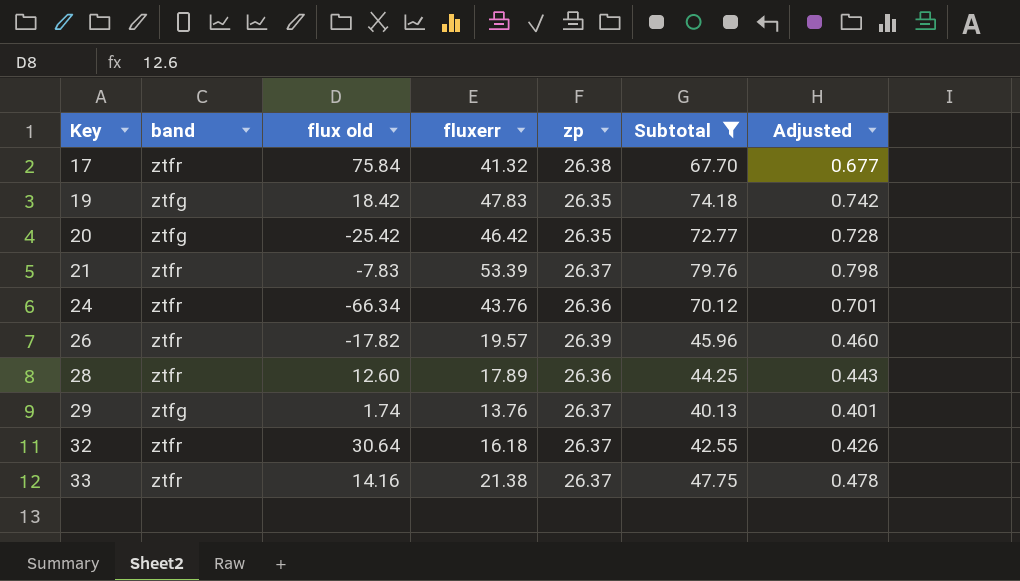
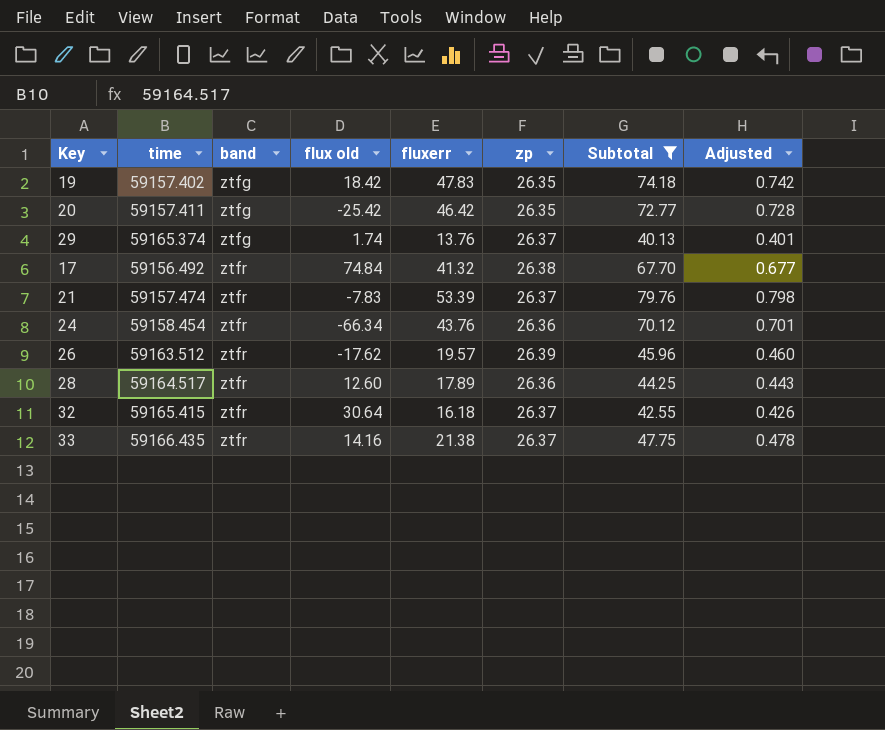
row order: Key ascending -> band ascending
column time | position: none -> 2
17 | flux old: 75.84 -> 74.84
26 | flux old: -17.82 -> -17.62

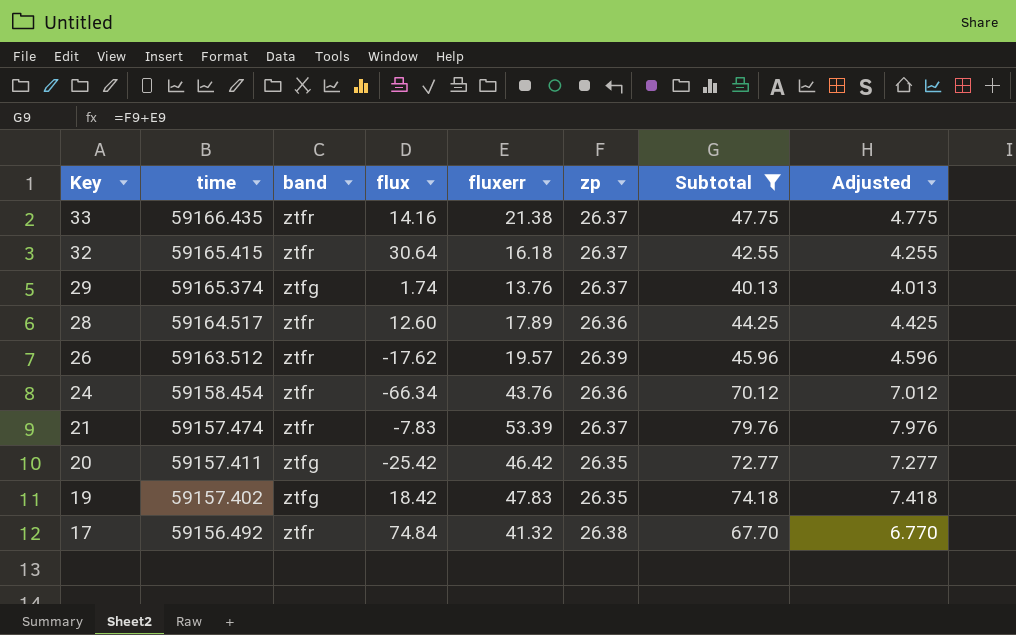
row order: band ascending -> Key descending
column name: flux old -> flux
column Adjusted | formula: [Subtotal] * 0.01 -> [Subtotal] * 0.1

